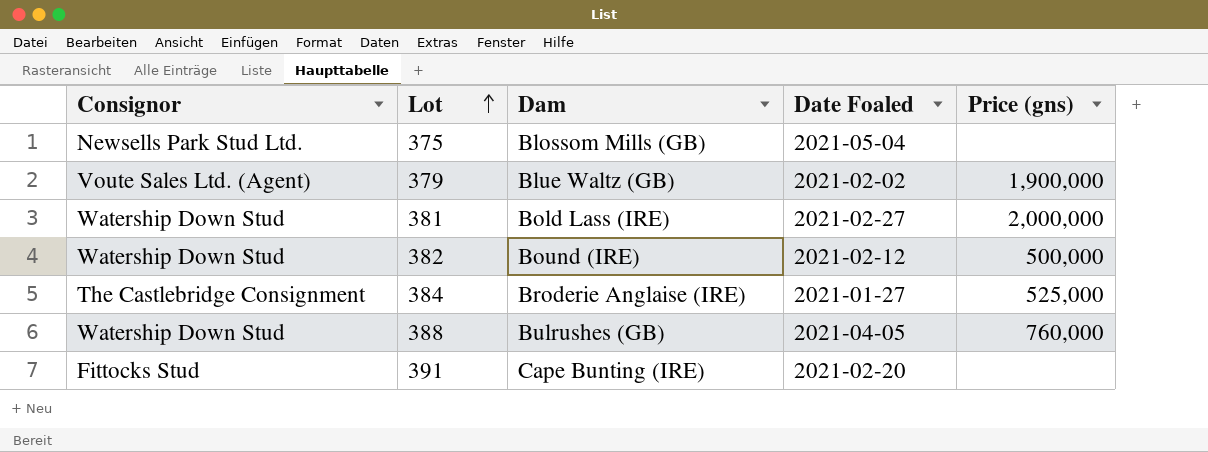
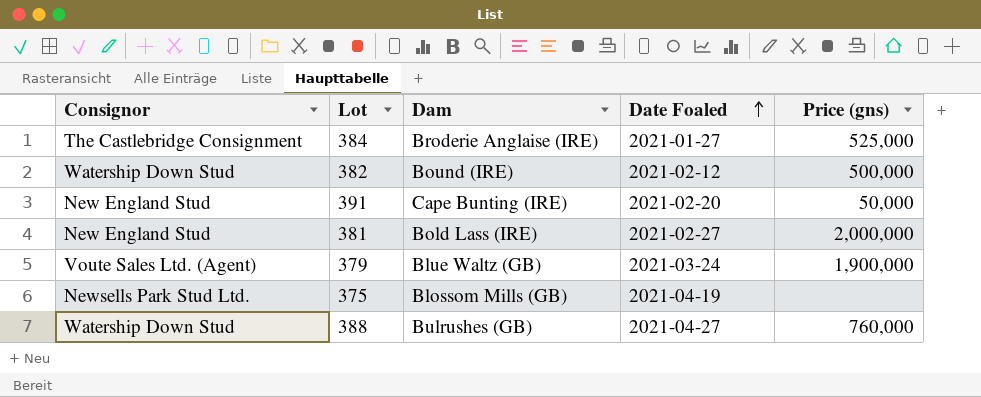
row order: Lot ascending -> Date Foaled ascending
391 | Consignor: Fittocks Stud -> New England Stud
391 | Price (gns): none -> 50,000
381 | Consignor: Watership Down Stud -> New England Stud
379 | Date Foaled: 2021-02-02 -> 2021-03-24
375 | Date Foaled: 2021-05-04 -> 2021-04-19
388 | Date Foaled: 2021-04-05 -> 2021-04-27

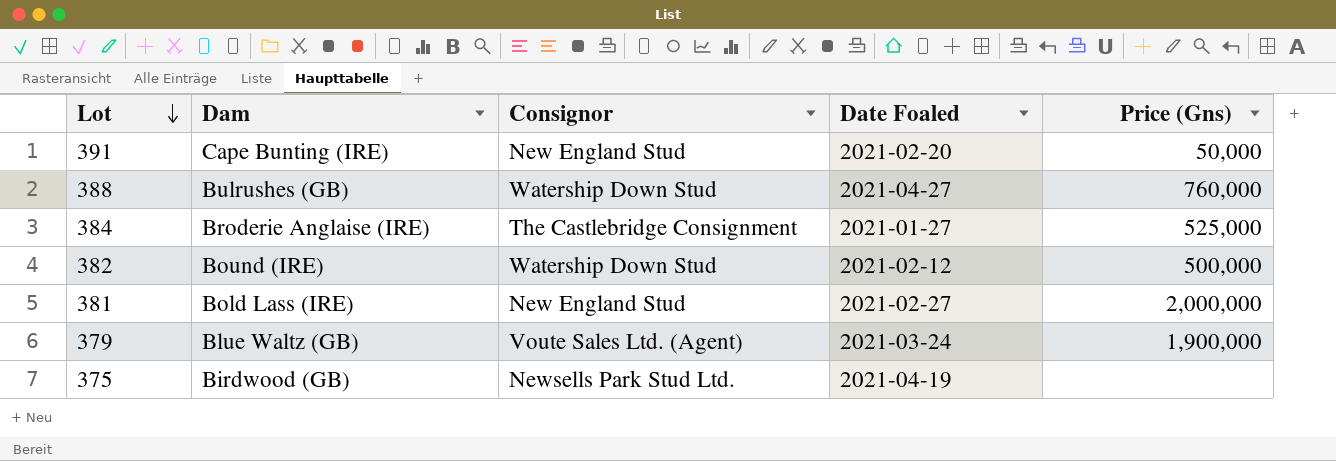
row order: Date Foaled ascending -> Lot descending
column Consignor | position: 1 -> 3
column name: Price (gns) -> Price (Gns)
375 | Dam: Blossom Mills (GB) -> Birdwood (GB)

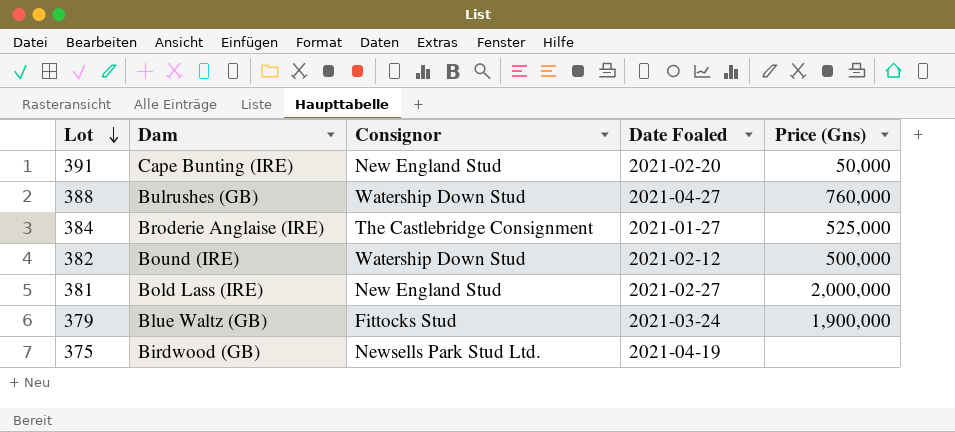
379 | Consignor: Voute Sales Ltd. (Agent) -> Fittocks Stud

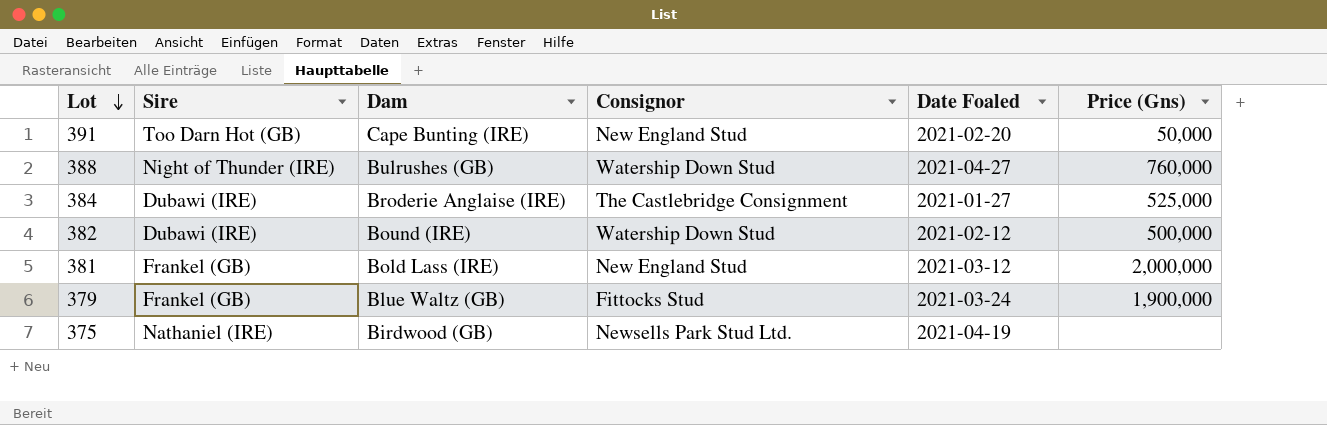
column Sire | position: none -> 2
381 | Date Foaled: 2021-02-27 -> 2021-03-12

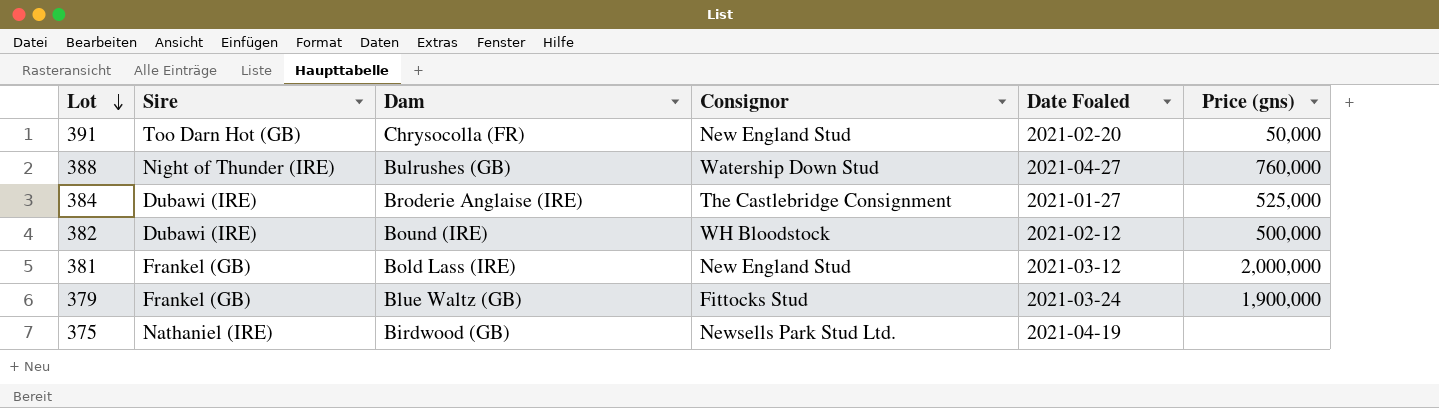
column name: Price (Gns) -> Price (gns)
391 | Dam: Cape Bunting (IRE) -> Chrysocolla (FR)
382 | Consignor: Watership Down Stud -> WH Bloodstock

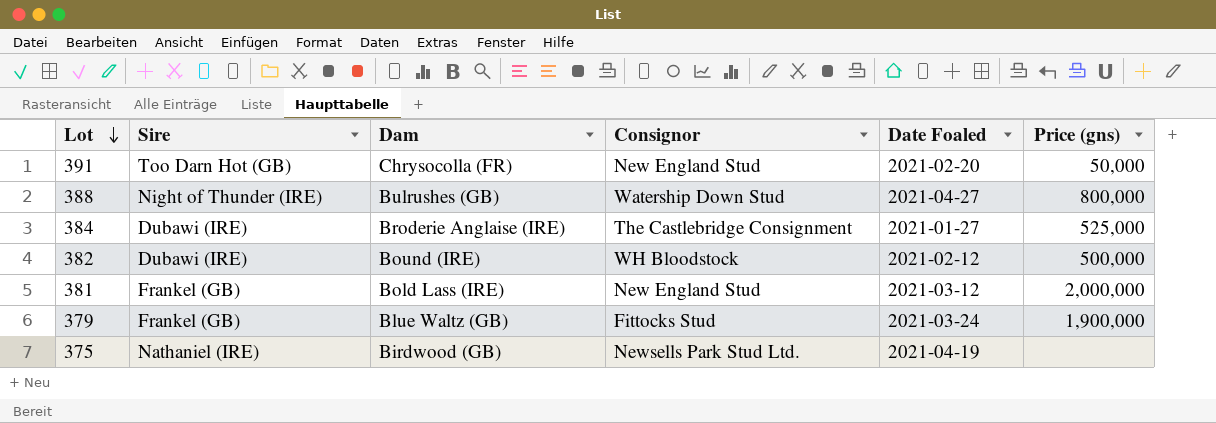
388 | Price (gns): 760,000 -> 800,000

